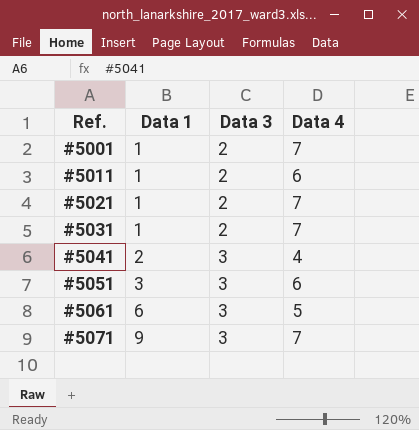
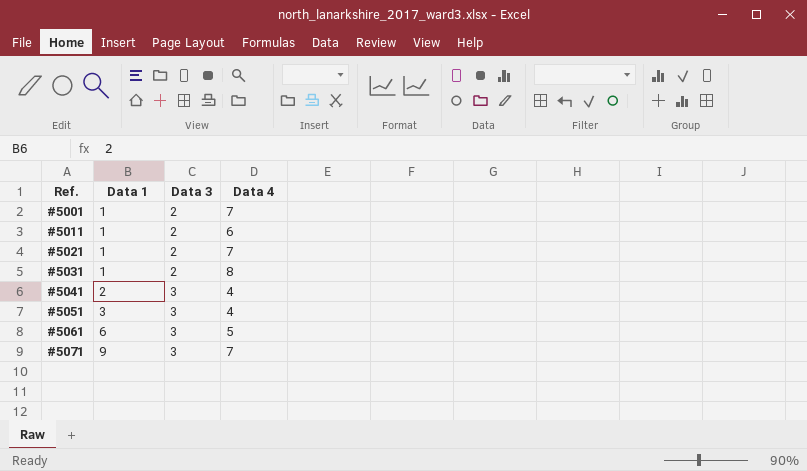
#5031 | Data 4: 7 -> 8
#5051 | Data 4: 6 -> 4

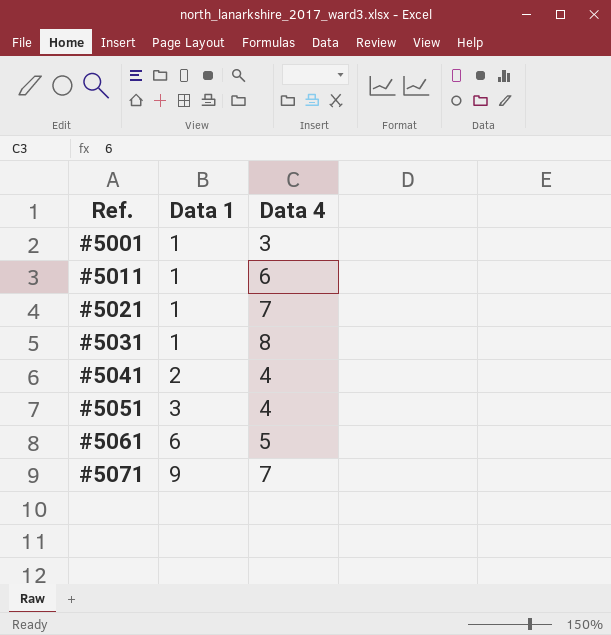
column Data 3 | position: 3 -> none
#5001 | Data 4: 7 -> 3

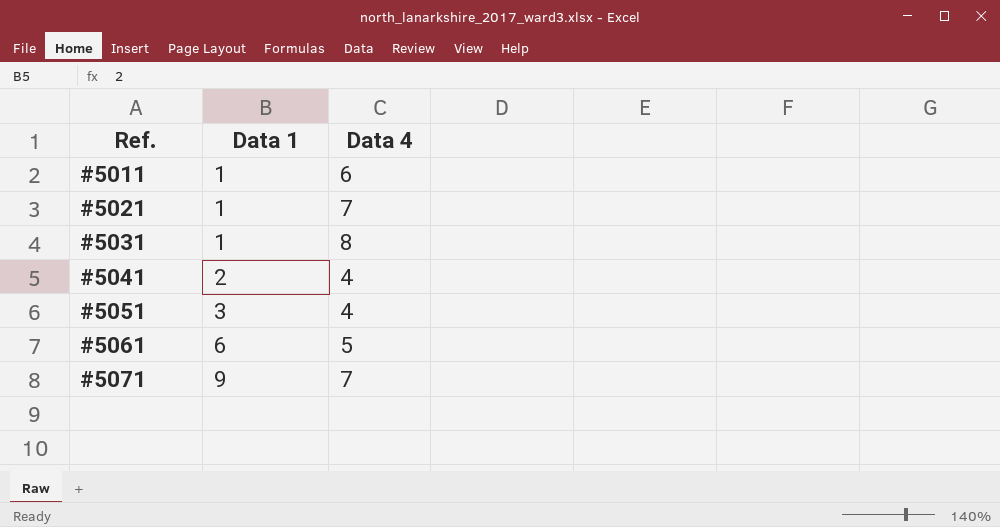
row #5001: 1 | 3 -> none

